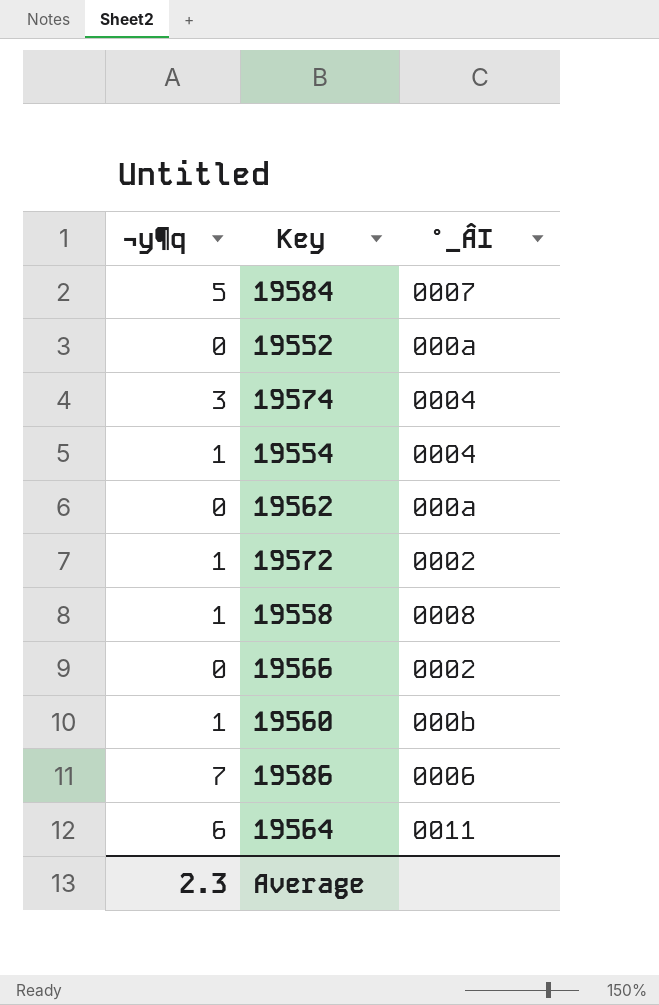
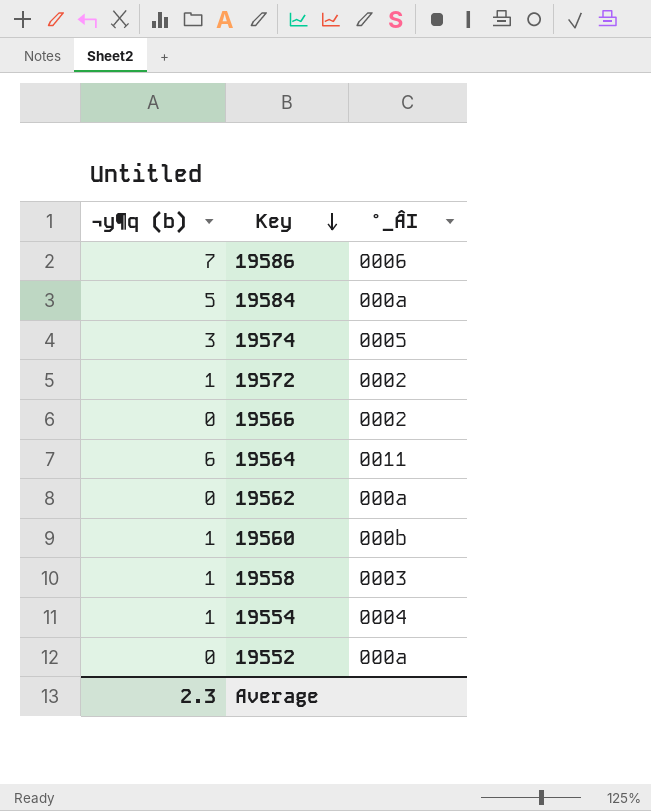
row order: none -> Key descending
column name: ¬y¶q -> ¬y¶q (b)
19584 | °_ÂI: 0007 -> 000a
19574 | °_ÂI: 0004 -> 0005
19558 | °_ÂI: 0008 -> 0003

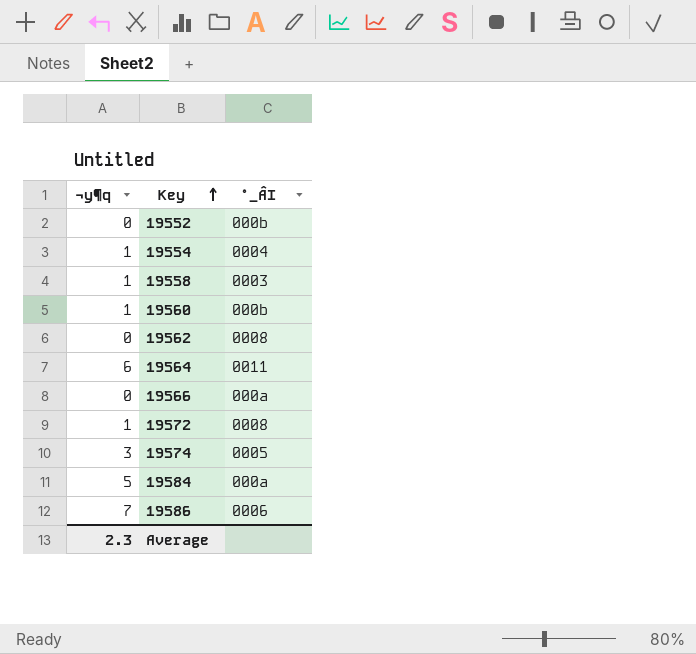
row order: Key descending -> Key ascending
column name: ¬y¶q (b) -> ¬y¶q
19552 | °_ÂI: 000a -> 000b
19562 | °_ÂI: 000a -> 0008
19566 | °_ÂI: 0002 -> 000a
19572 | °_ÂI: 0002 -> 0008

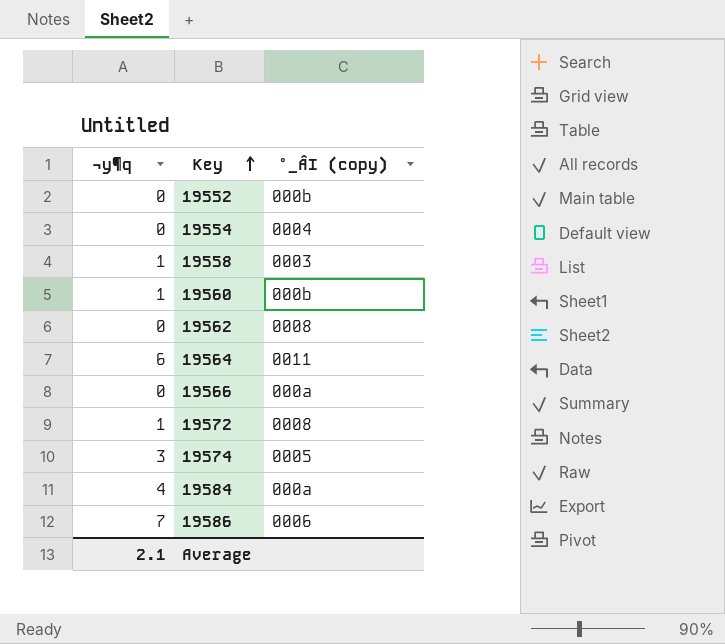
column name: °_ÂI -> °_ÂI (copy)
19554 | ¬y¶q: 1 -> 0
19584 | ¬y¶q: 5 -> 4
Average | ¬y¶q: 2.3 -> 2.1

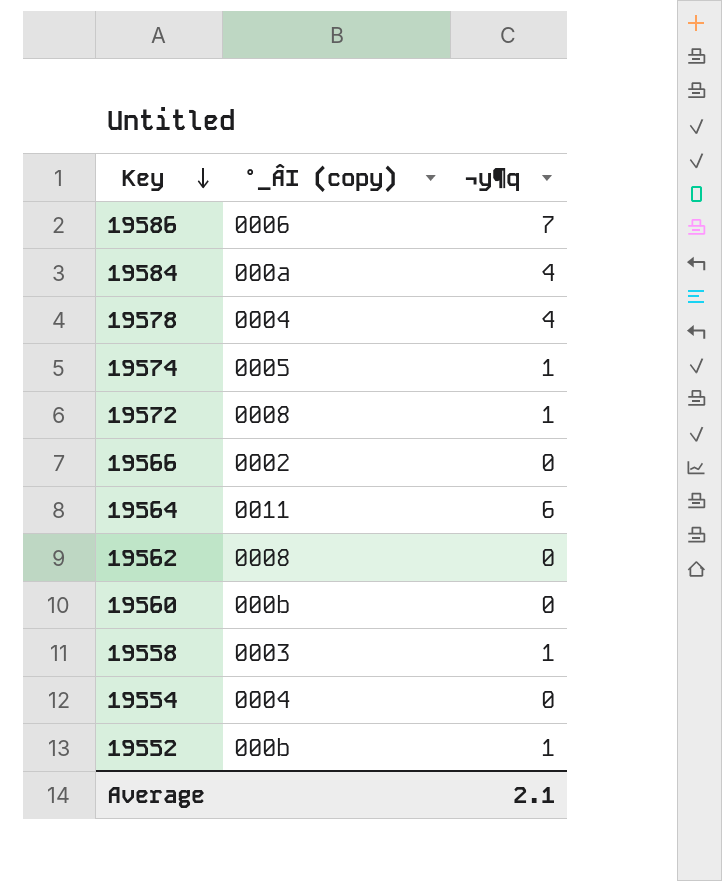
row order: Key ascending -> Key descending
column ¬y¶q | position: 1 -> 3
row 19578: none -> 0004 | 4
19574 | ¬y¶q: 3 -> 1
19566 | °_ÂI (copy): 000a -> 0002
19560 | ¬y¶q: 1 -> 0
19552 | ¬y¶q: 0 -> 1

